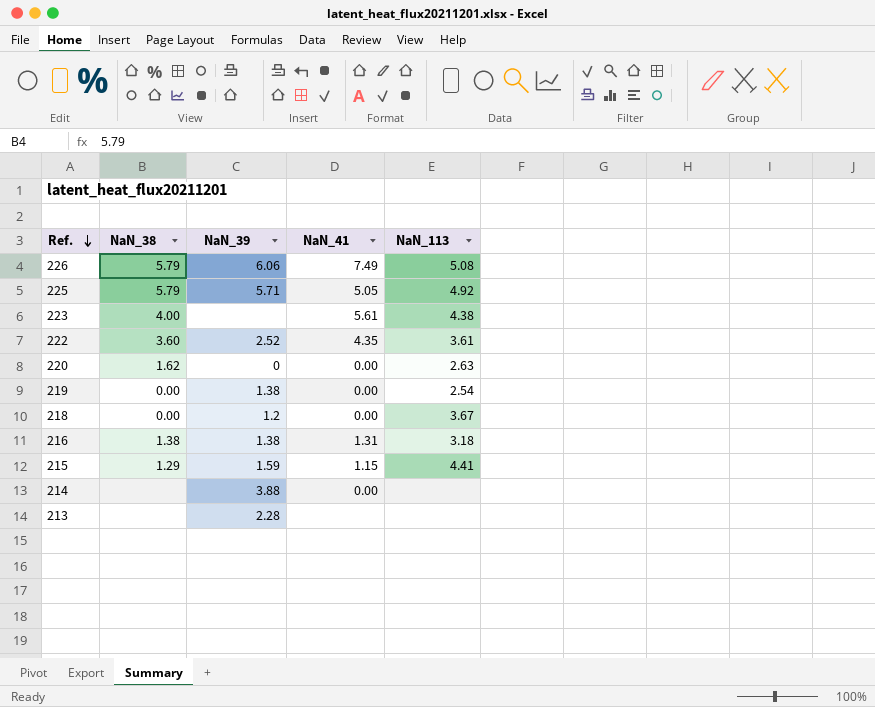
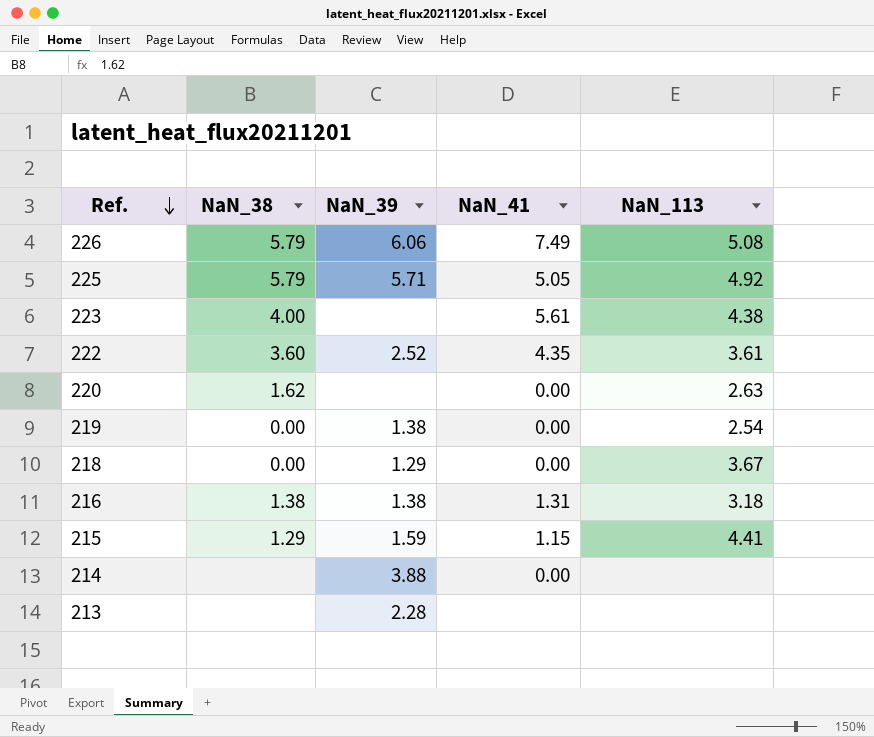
220 | NaN_39: 0 -> none
218 | NaN_39: 1.2 -> 1.29

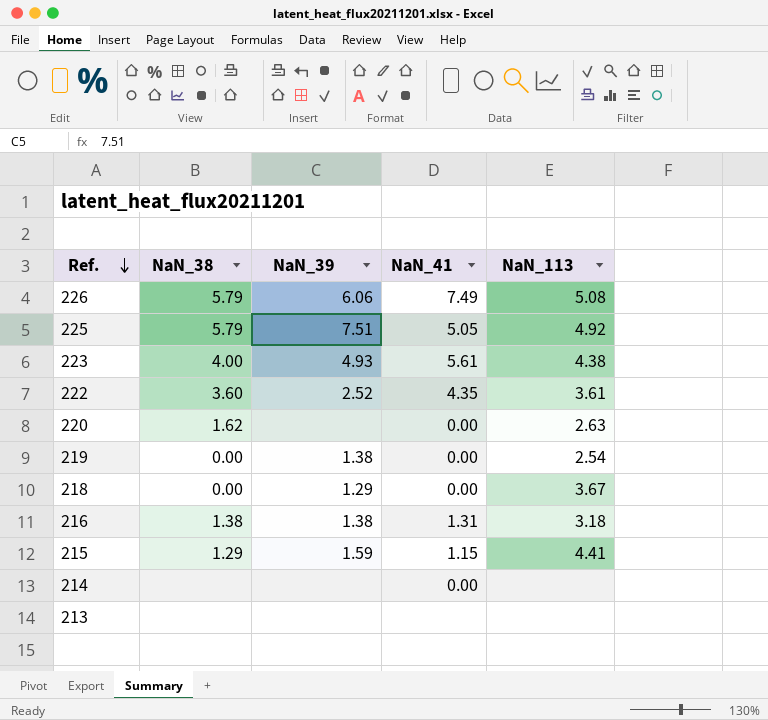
225 | NaN_39: 5.71 -> 7.51
223 | NaN_39: none -> 4.93
214 | NaN_39: 3.88 -> none
213 | NaN_39: 2.28 -> none

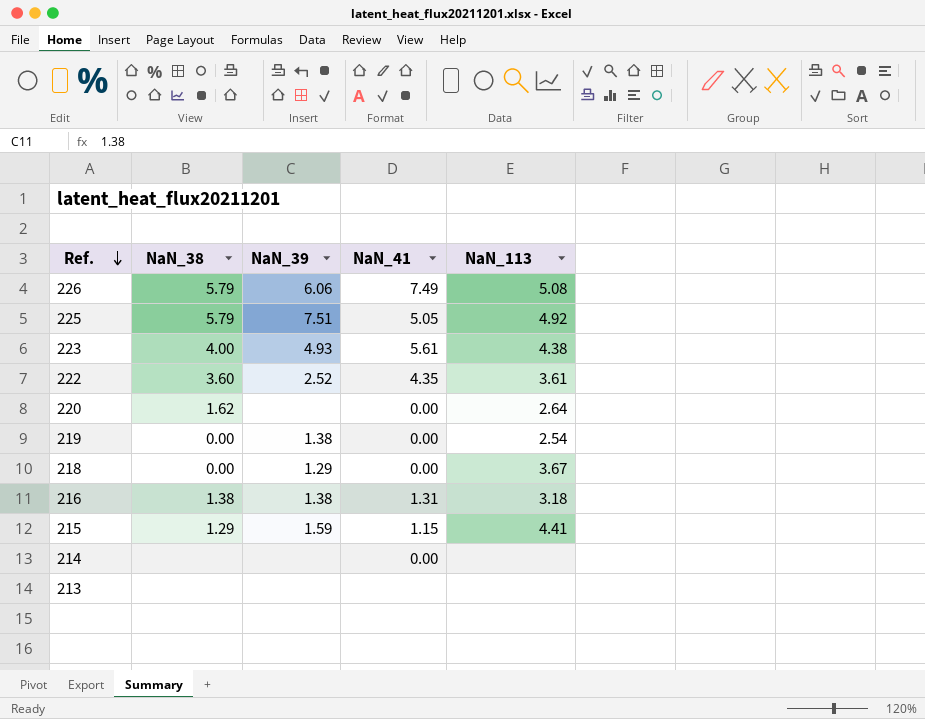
220 | NaN_113: 2.63 -> 2.64

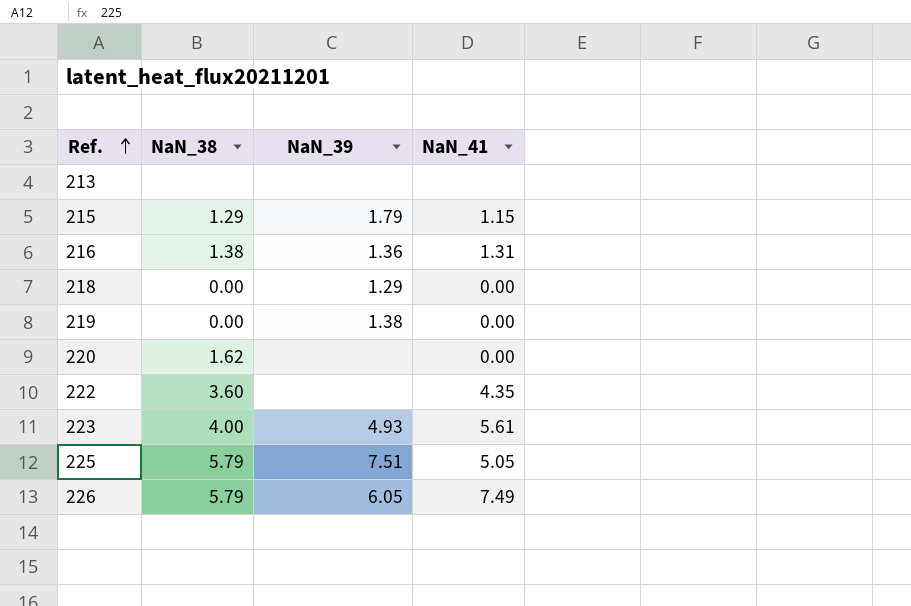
row order: Ref. descending -> Ref. ascending
column NaN_113 | position: 5 -> none
row 214: none | none | 0.00 | none -> none
215 | NaN_39: 1.59 -> 1.79
216 | NaN_39: 1.38 -> 1.36
222 | NaN_39: 2.52 -> none
226 | NaN_39: 6.06 -> 6.05

